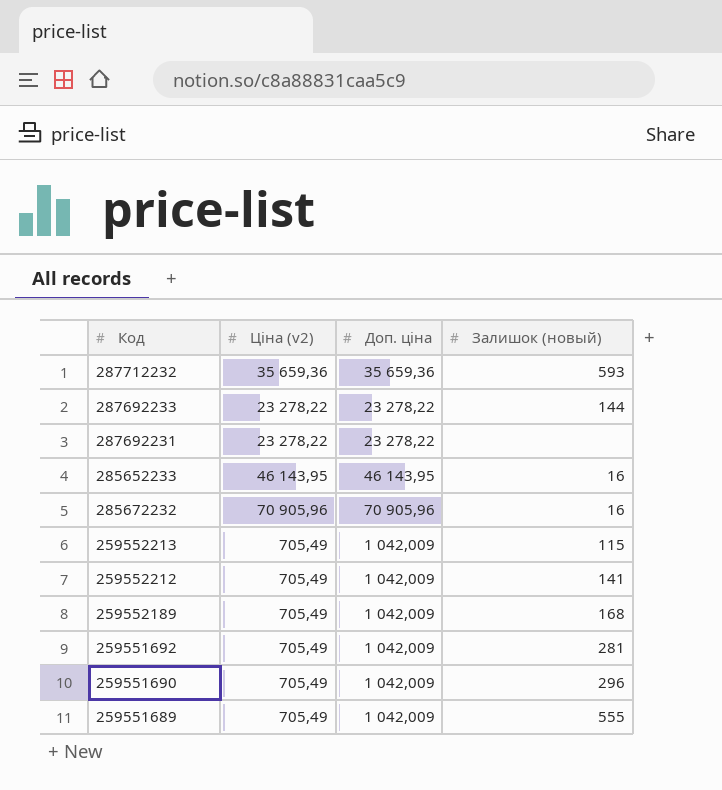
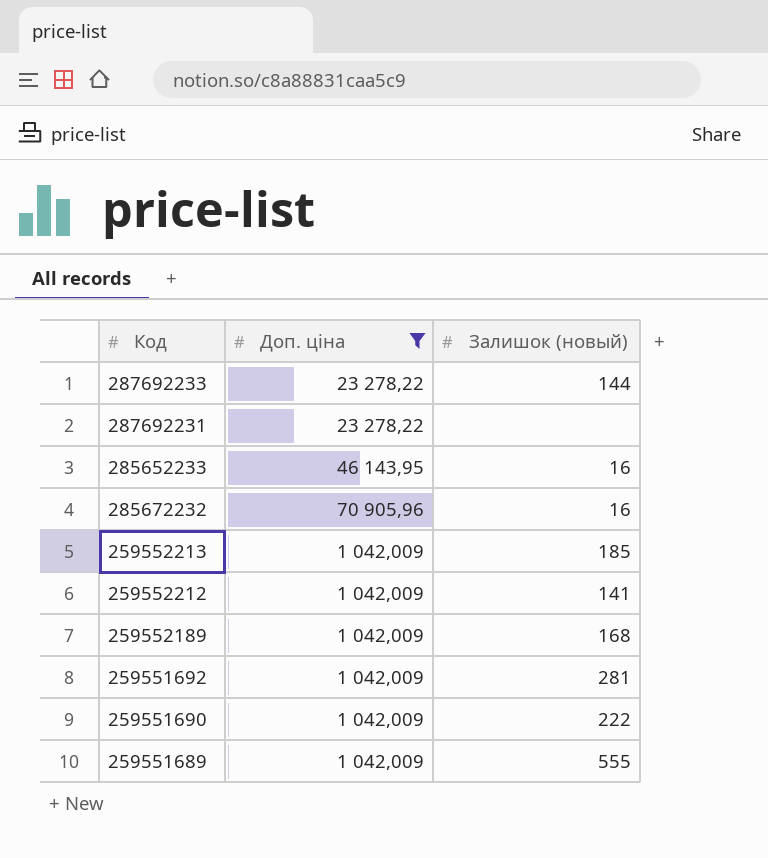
filter: none -> Доп. ціна != 35 659,36
column Ціна (v2) | position: 2 -> none
259552213 | Залишок (новый): 115 -> 185
259551690 | Залишок (новый): 296 -> 222

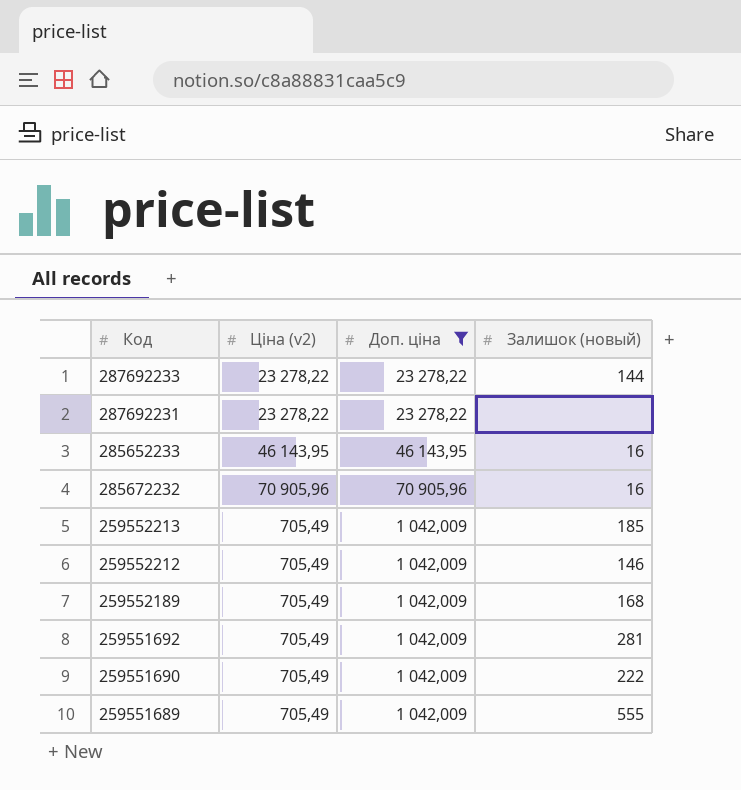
column Ціна (v2) | position: none -> 2
259552212 | Залишок (новый): 141 -> 146

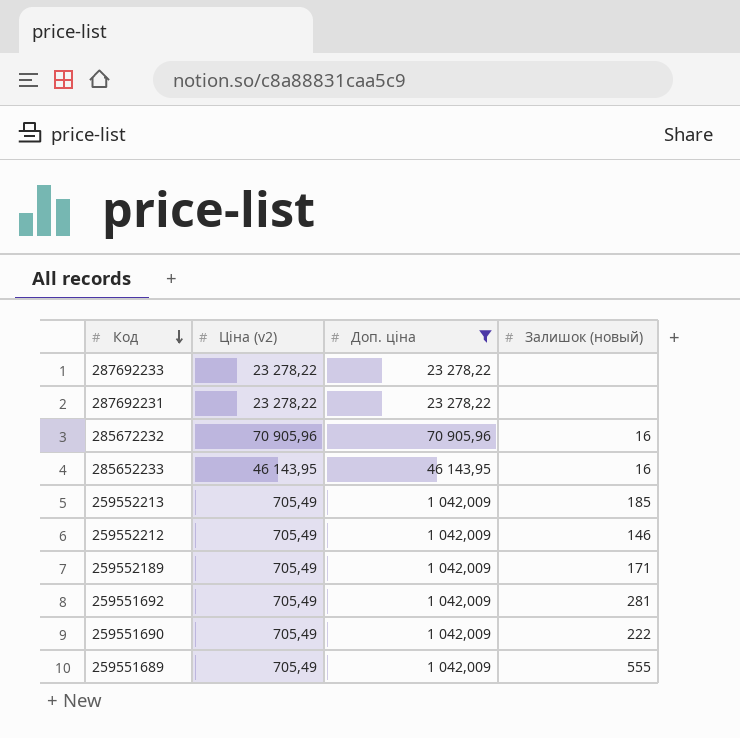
row order: none -> Код descending
287692233 | Залишок (новый): 144 -> none
259552189 | Залишок (новый): 168 -> 171

